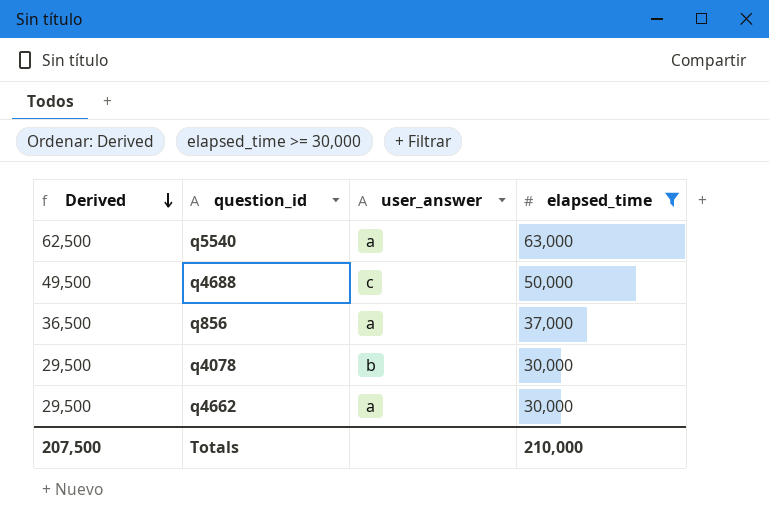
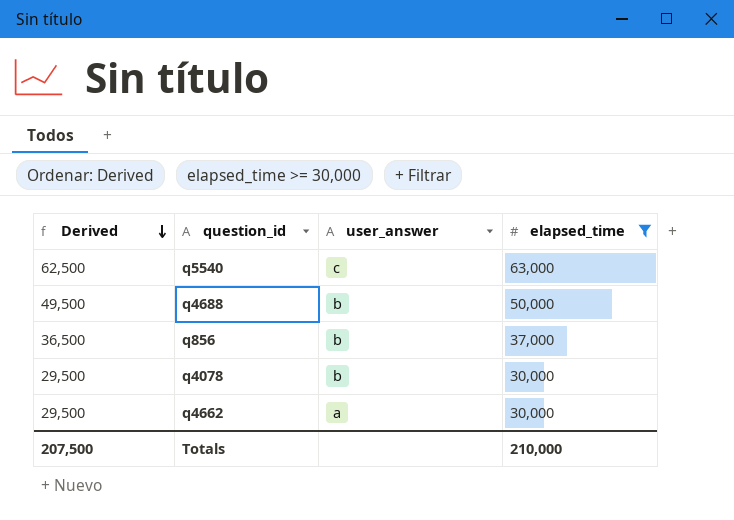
q5540 | user_answer: a -> c
q4688 | user_answer: c -> b
q856 | user_answer: a -> b

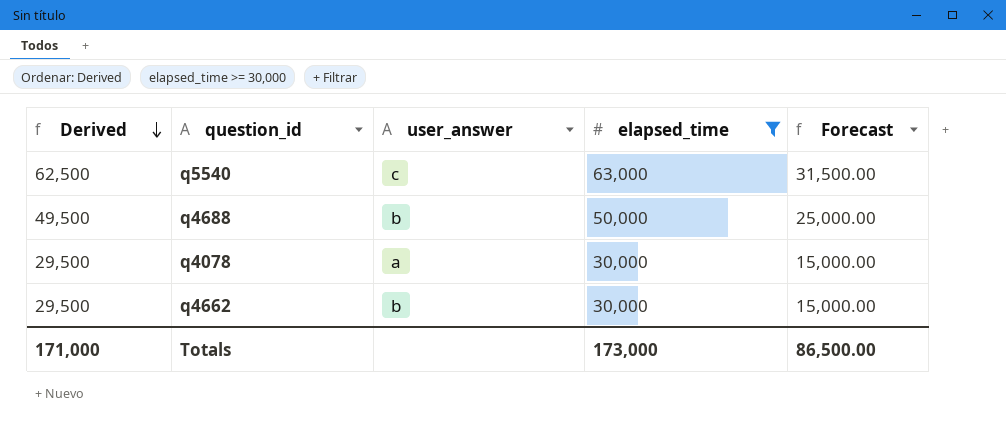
column Forecast | formula: none -> [elapsed_time] * 0.5
row q856: 36,500 | b | 37,000 -> none
q4078 | user_answer: b -> a
q4662 | user_answer: a -> b
Totals | Derived: 207,500 -> 171,000
Totals | elapsed_time: 210,000 -> 173,000

